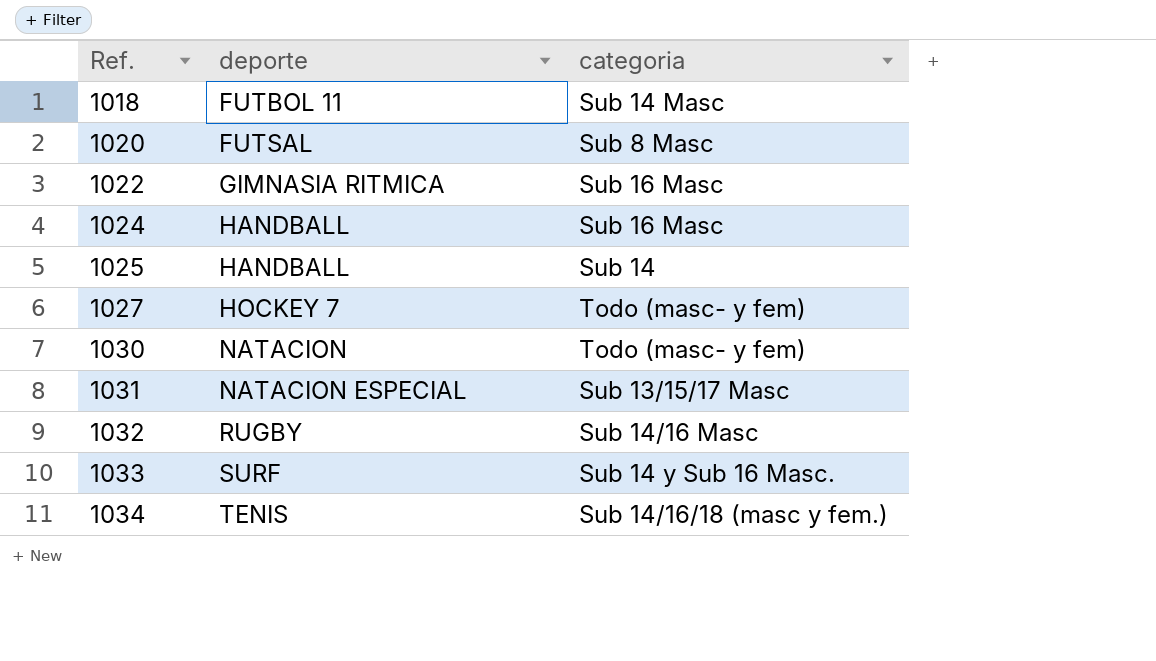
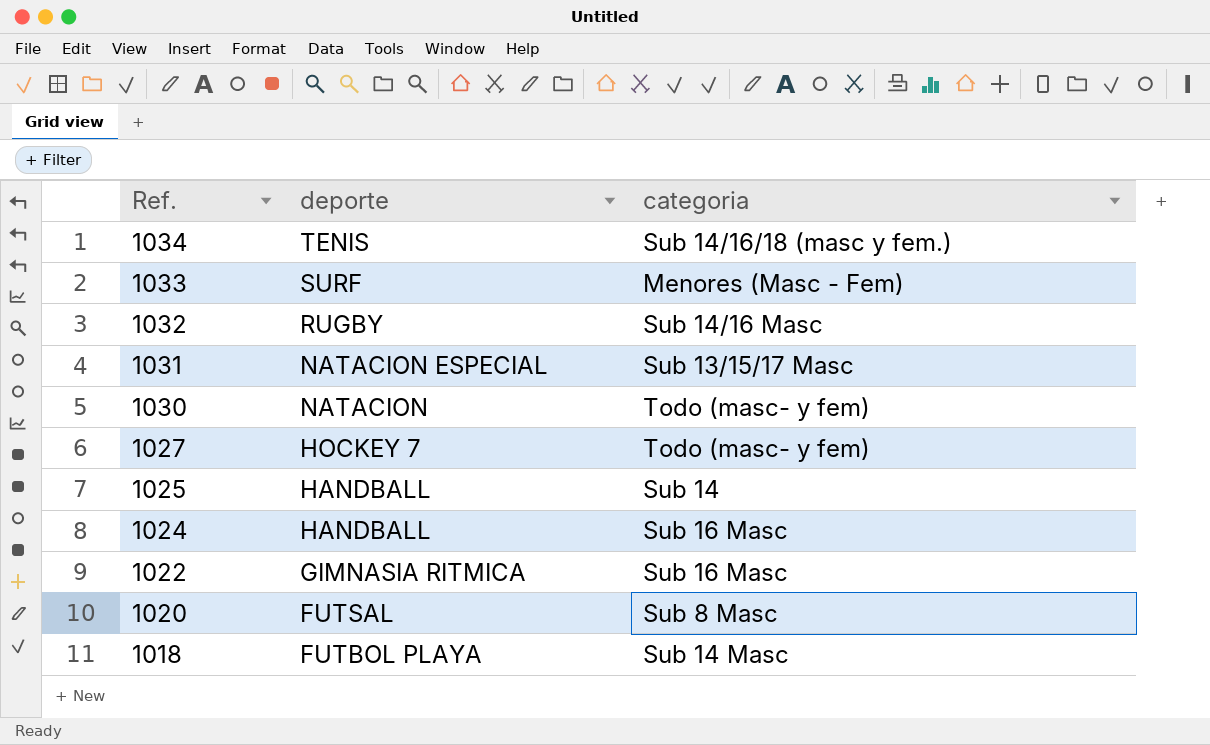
row order: Ref. ascending -> Ref. descending
1033 | categoria: Sub 14 y Sub 16 Masc. -> Menores (Masc - Fem)
1018 | deporte: FUTBOL 11 -> FUTBOL PLAYA

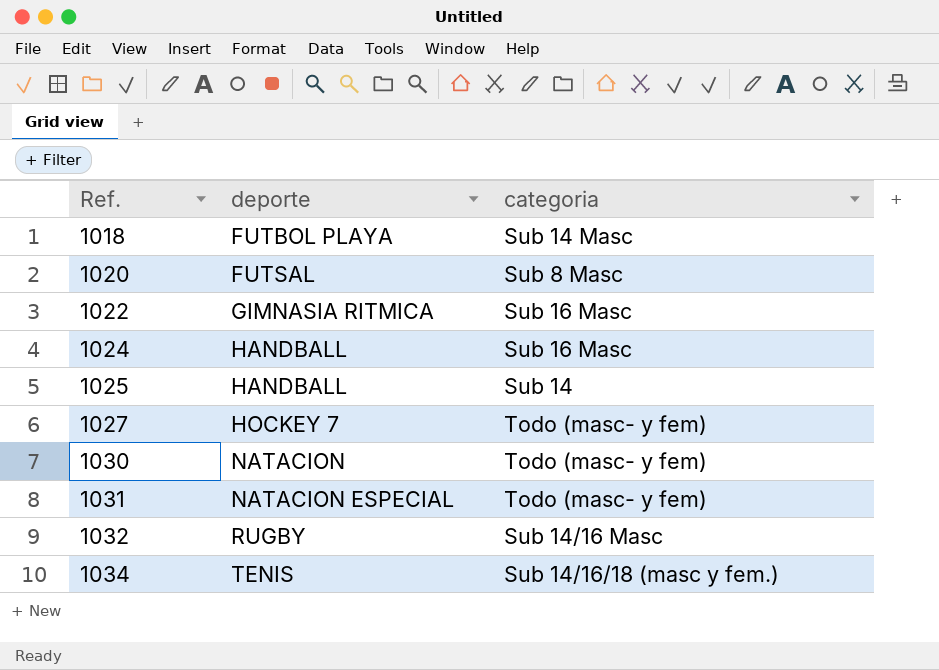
row order: Ref. descending -> Ref. ascending
row 1033: SURF | Menores (Masc - Fem) -> none
1031 | categoria: Sub 13/15/17 Masc -> Todo (masc- y fem)

